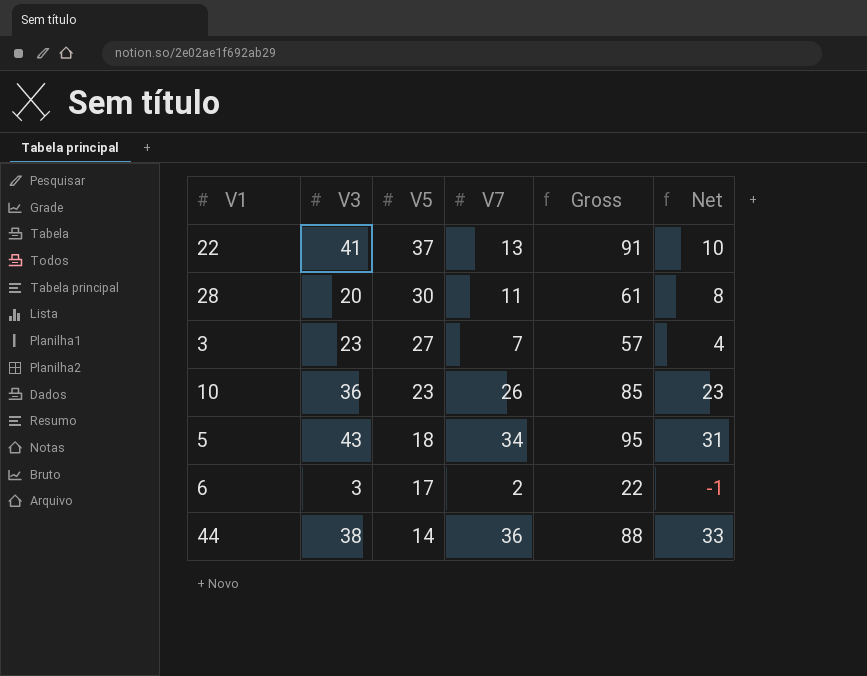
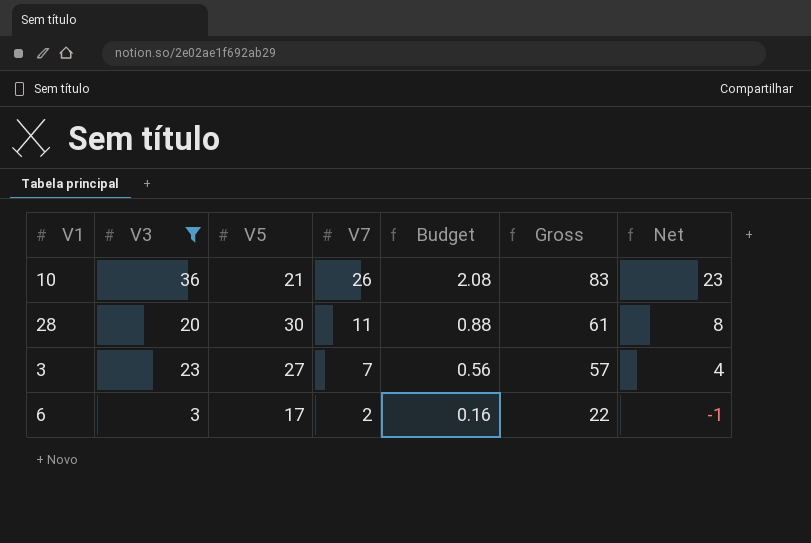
filter: none -> V3 <= 36
row order: V5 descending -> V7 descending
column Budget | formula: none -> [V7] * 0.08
10 | V5: 23 -> 21
10 | Gross: 85 -> 83

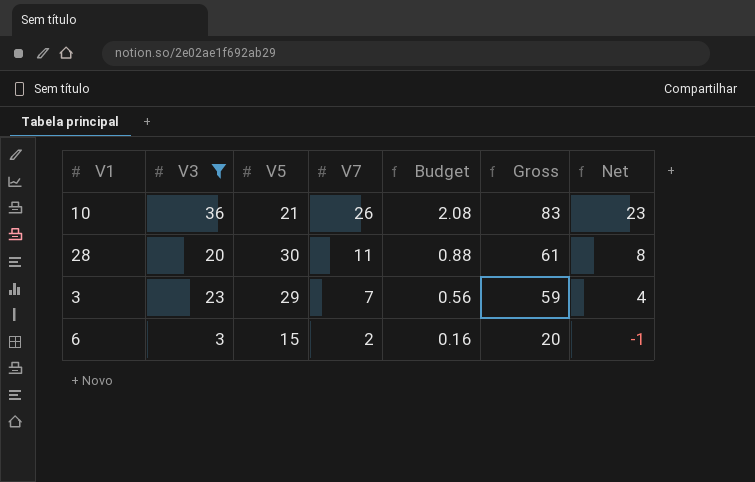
3 | V5: 27 -> 29
3 | Gross: 57 -> 59
6 | V5: 17 -> 15
6 | Gross: 22 -> 20

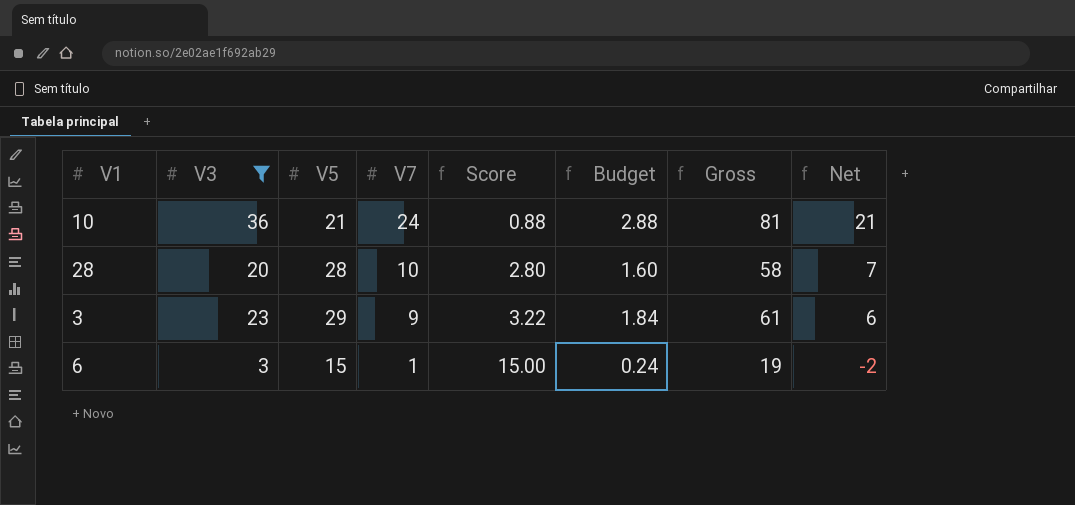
column Score | formula: none -> [V5] / [V7]
column Budget | formula: [V7] * 0.08 -> [V3] * 0.08
10 | V7: 26 -> 24
10 | Gross: 83 -> 81
10 | Net: 23 -> 21
28 | V5: 30 -> 28
28 | V7: 11 -> 10
28 | Gross: 61 -> 58
28 | Net: 8 -> 7
3 | V7: 7 -> 9
3 | Gross: 59 -> 61
3 | Net: 4 -> 6
6 | V7: 2 -> 1
6 | Gross: 20 -> 19
6 | Net: -1 -> -2

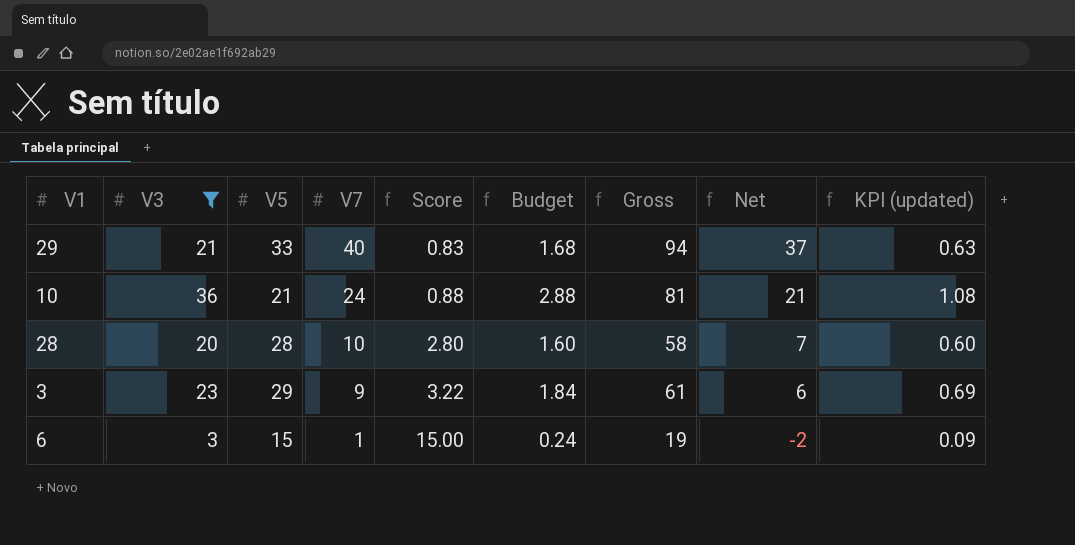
column KPI (updated) | formula: none -> [V3] * 0.03
row 29: none -> 21 | 33 | 40 | 0.83 | 1.68 | 94 | 37 | 0.63

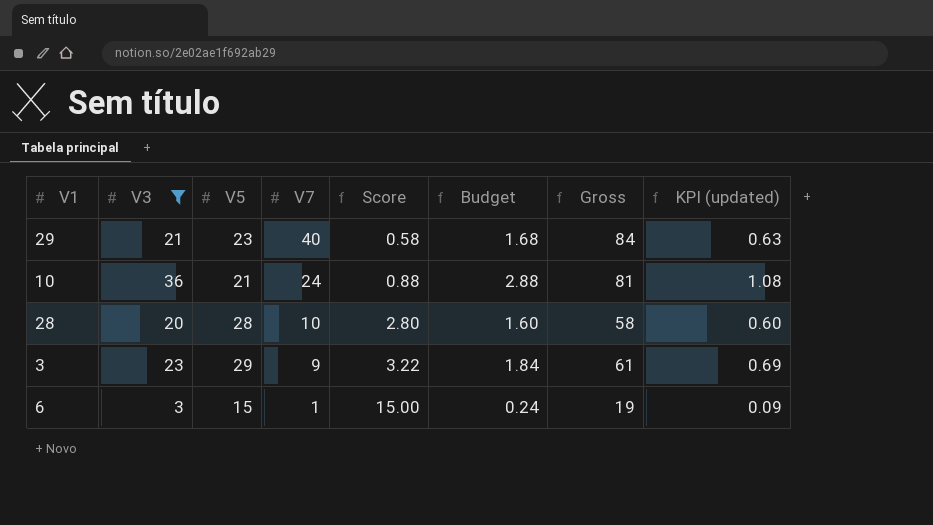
column Net | formula: [V7] - 3 -> none
29 | V5: 33 -> 23
29 | Score: 0.83 -> 0.58
29 | Gross: 94 -> 84

